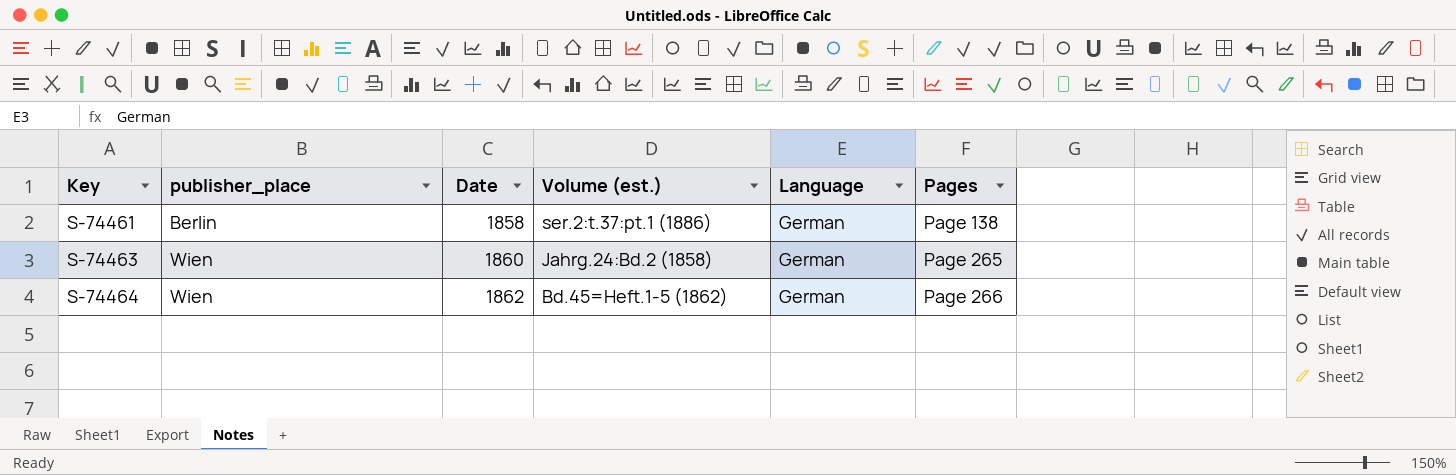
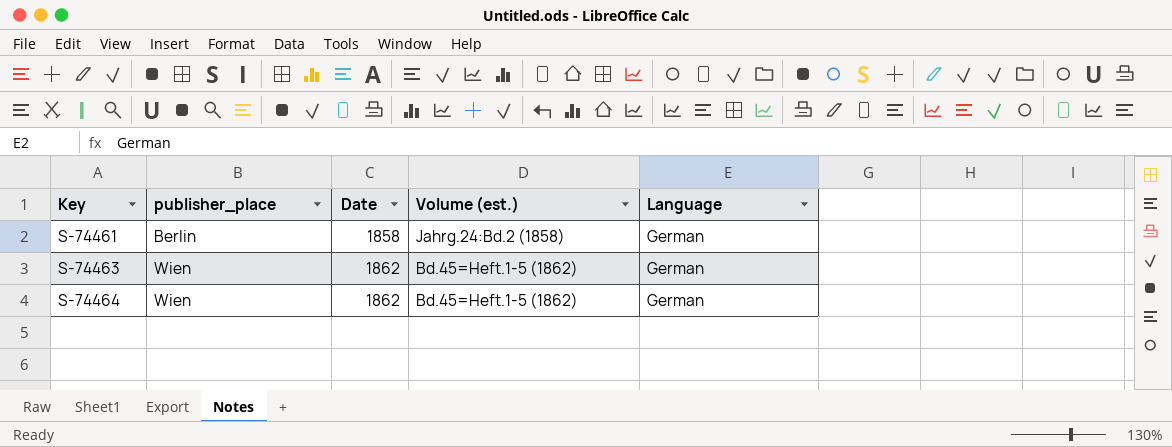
column Pages | position: 6 -> none
S-74461 | Volume (est.): ser.2:t.37:pt.1 (1886) -> Jahrg.24:Bd.2 (1858)
S-74463 | Date: 1860 -> 1862
S-74463 | Volume (est.): Jahrg.24:Bd.2 (1858) -> Bd.45=Heft.1-5 (1862)

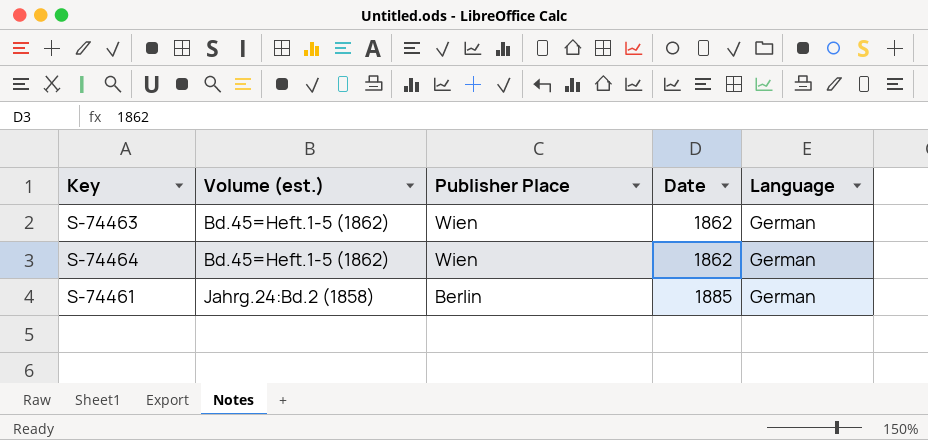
row order: Key ascending -> Volume (est.) ascending
column Volume (est.) | position: 4 -> 2
column name: publisher_place -> Publisher Place
S-74461 | Date: 1858 -> 1885

